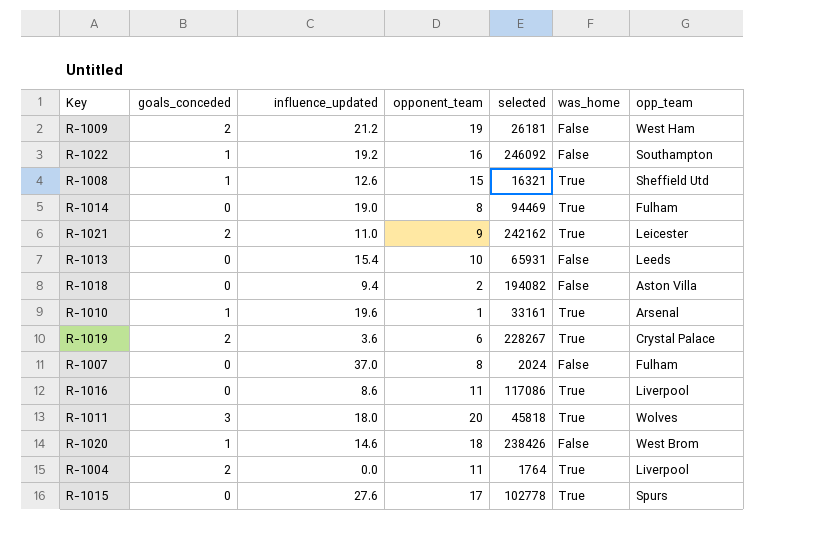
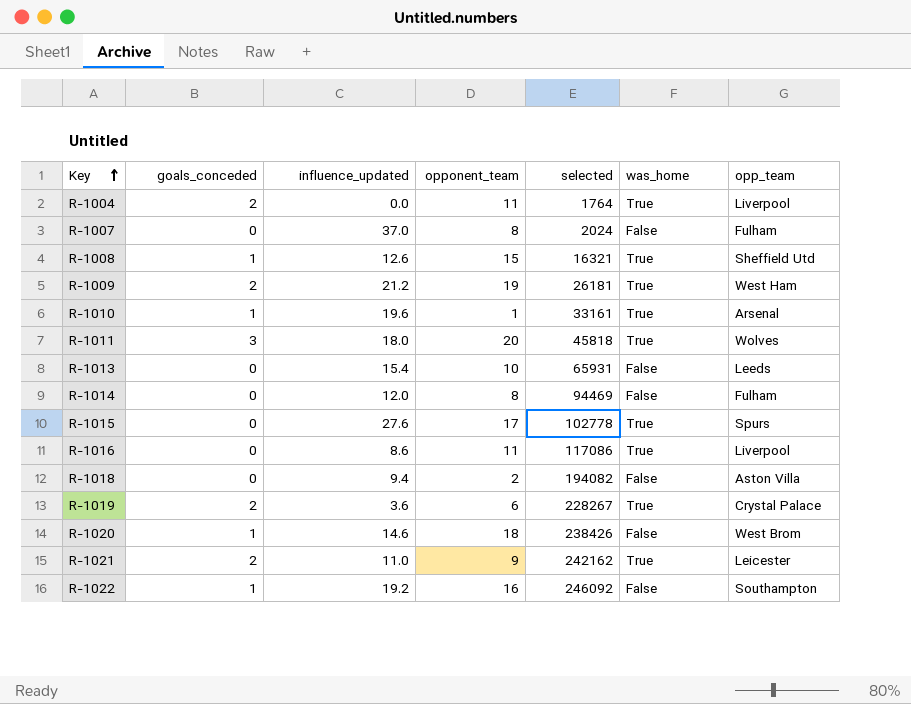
row order: none -> Key ascending
R-1009 | was_home: False -> True
R-1014 | influence_updated: 19.0 -> 12.0
R-1014 | was_home: True -> False

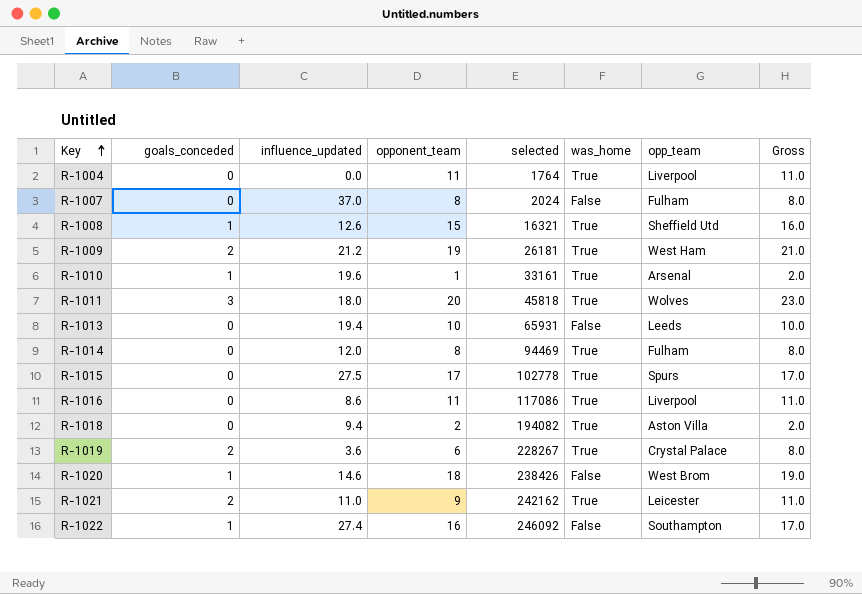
column Gross | formula: none -> [goals_conceded] + [opponent_team]
R-1004 | goals_conceded: 2 -> 0
R-1013 | influence_updated: 15.4 -> 19.4
R-1014 | was_home: False -> True
R-1015 | influence_updated: 27.6 -> 27.5
R-1018 | was_home: False -> True
R-1022 | influence_updated: 19.2 -> 27.4

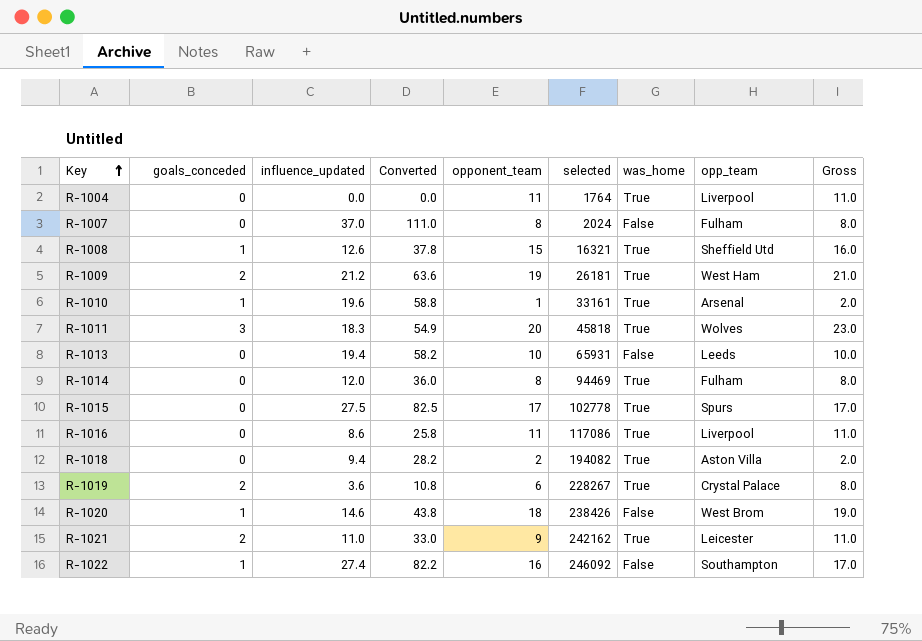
column Converted | formula: none -> [influence_updated] * 3
R-1011 | influence_updated: 18.0 -> 18.3

